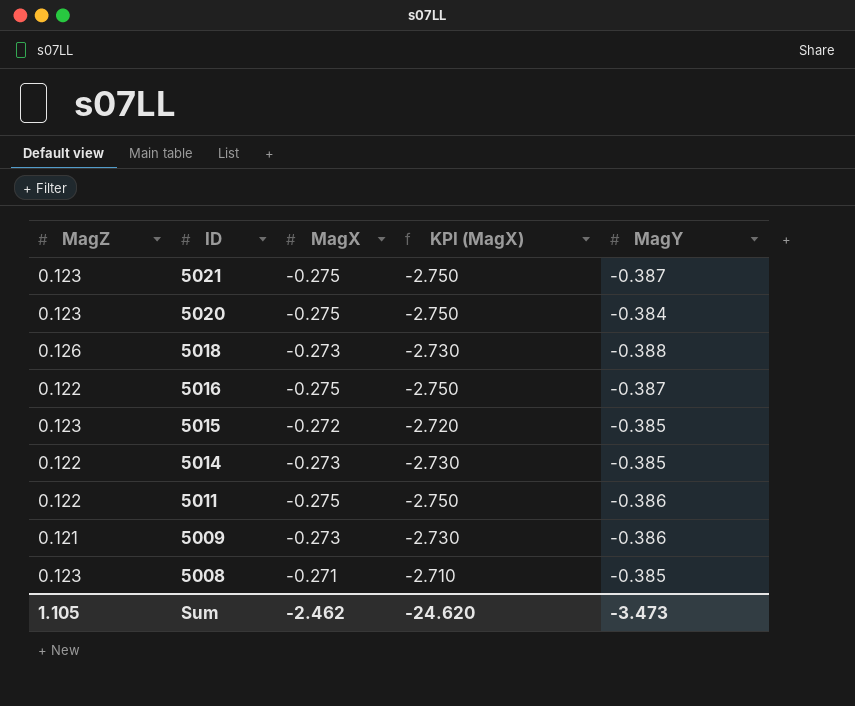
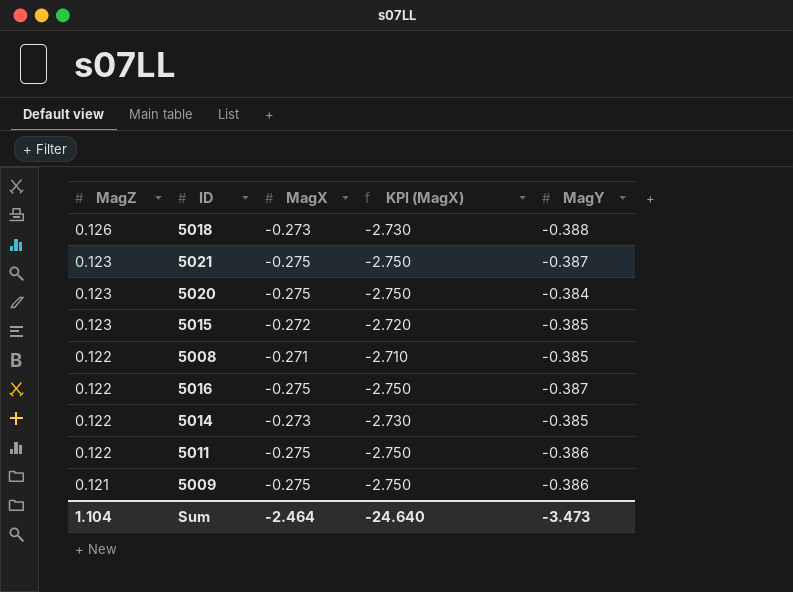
row order: ID descending -> MagZ descending
5008 | MagZ: 0.123 -> 0.122
5009 | MagX: -0.273 -> -0.275
5009 | KPI (MagX): -2.730 -> -2.750
Sum | MagZ: 1.105 -> 1.104
Sum | MagX: -2.462 -> -2.464
Sum | KPI (MagX): -24.620 -> -24.640

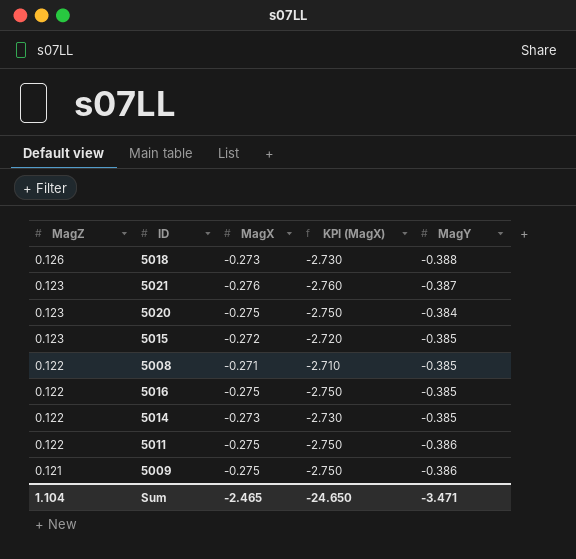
5021 | MagX: -0.275 -> -0.276
5021 | KPI (MagX): -2.750 -> -2.760
5016 | MagY: -0.387 -> -0.385
Sum | MagX: -2.464 -> -2.465
Sum | KPI (MagX): -24.640 -> -24.650
Sum | MagY: -3.473 -> -3.471

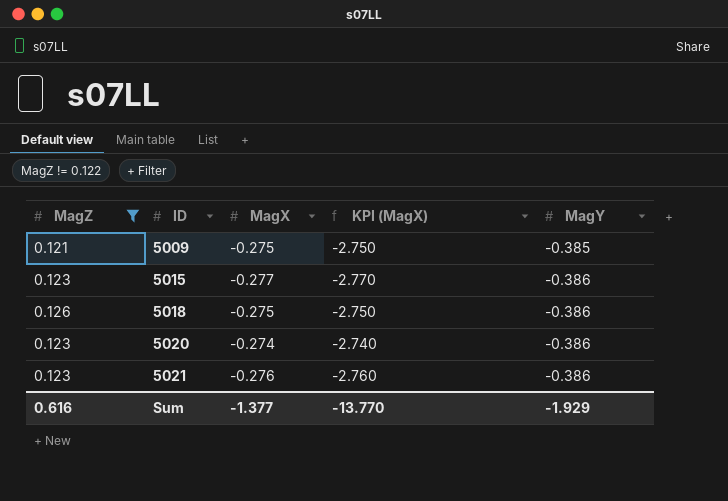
filter: none -> MagZ != 0.122
row order: MagZ descending -> ID ascending
5009 | MagY: -0.386 -> -0.385
5015 | MagX: -0.272 -> -0.277
5015 | KPI (MagX): -2.720 -> -2.770
5015 | MagY: -0.385 -> -0.386
5018 | MagX: -0.273 -> -0.275
5018 | KPI (MagX): -2.730 -> -2.750
5018 | MagY: -0.388 -> -0.386
5020 | MagX: -0.275 -> -0.274
5020 | KPI (MagX): -2.750 -> -2.740
5020 | MagY: -0.384 -> -0.386
5021 | MagY: -0.387 -> -0.386
Sum | MagZ: 1.104 -> 0.616
Sum | MagX: -2.465 -> -1.377
Sum | KPI (MagX): -24.650 -> -13.770
Sum | MagY: -3.471 -> -1.929

